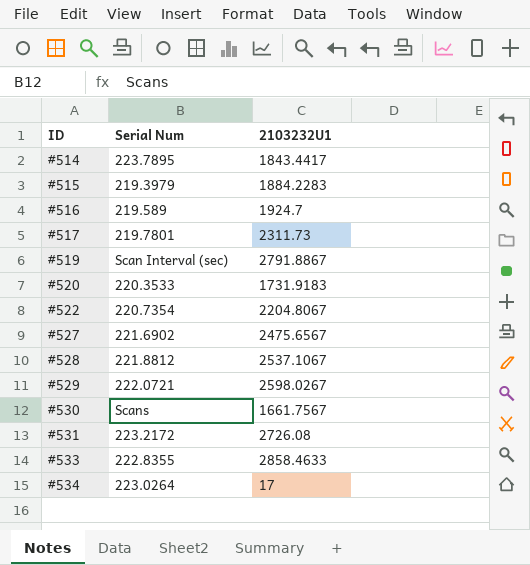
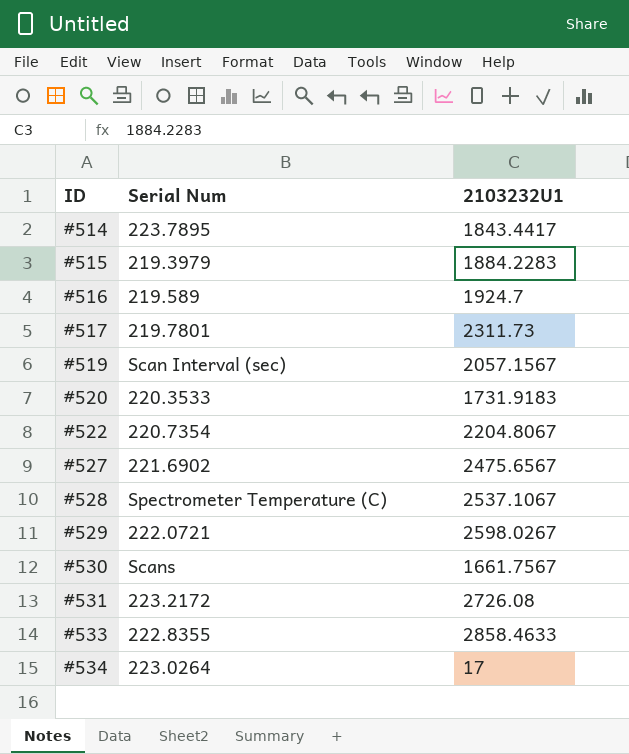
#519 | 2103232U1: 2791.8867 -> 2057.1567
#528 | Serial Num: 221.8812 -> Spectrometer Temperature (C)

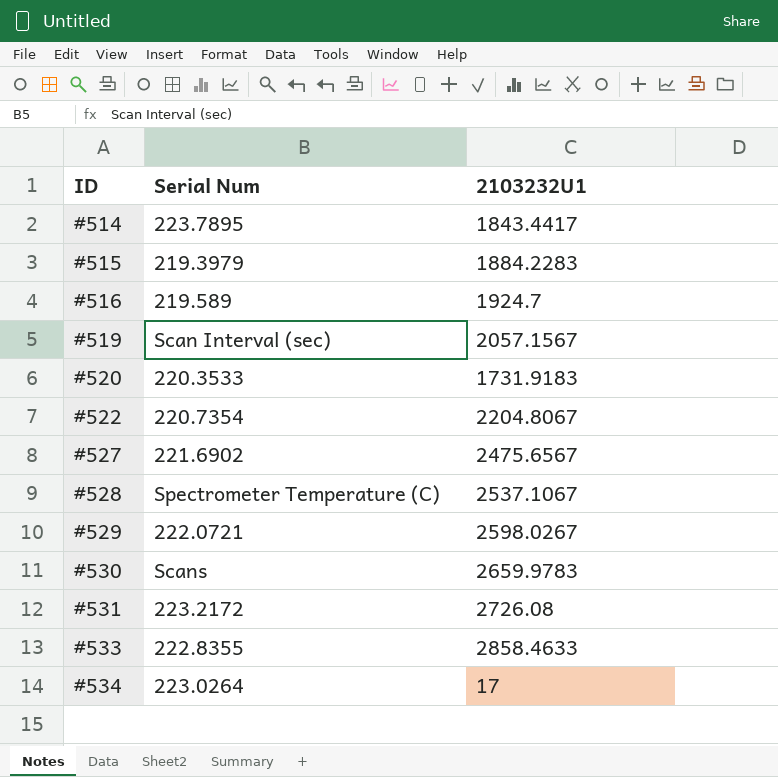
row #517: 219.7801 | 2311.73 -> none
#530 | 2103232U1: 1661.7567 -> 2659.9783

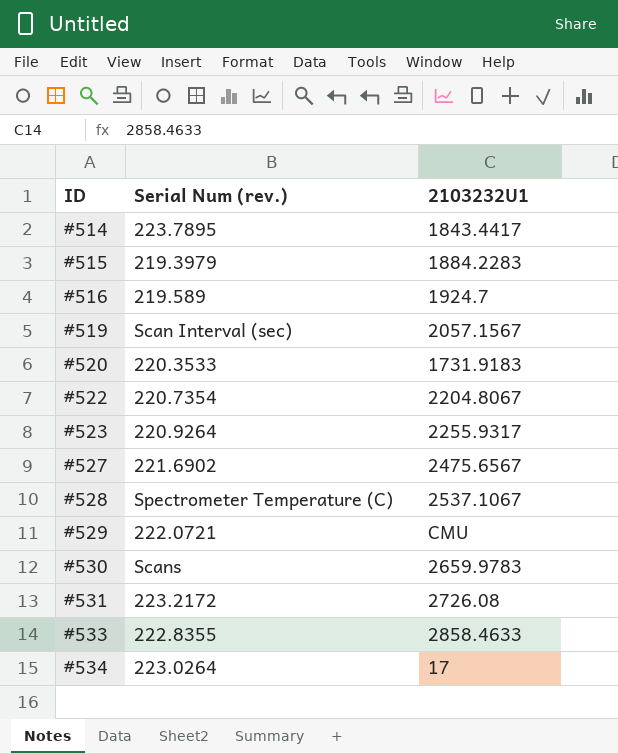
column name: Serial Num -> Serial Num (rev.)
row #523: none -> 220.9264 | 2255.9317
#529 | 2103232U1: 2598.0267 -> CMU

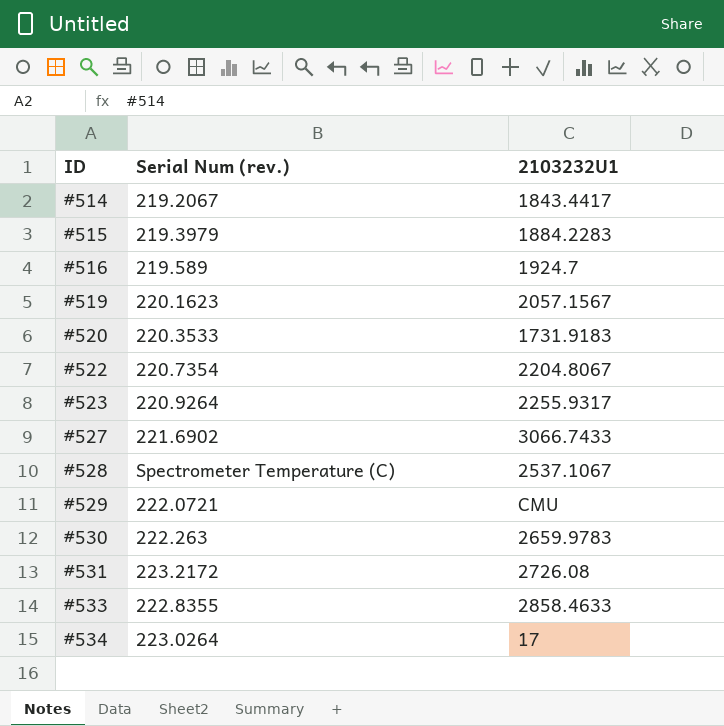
#514 | Serial Num (rev.): 223.7895 -> 219.2067
#519 | Serial Num (rev.): Scan Interval (sec) -> 220.1623
#527 | 2103232U1: 2475.6567 -> 3066.7433
#530 | Serial Num (rev.): Scans -> 222.263

